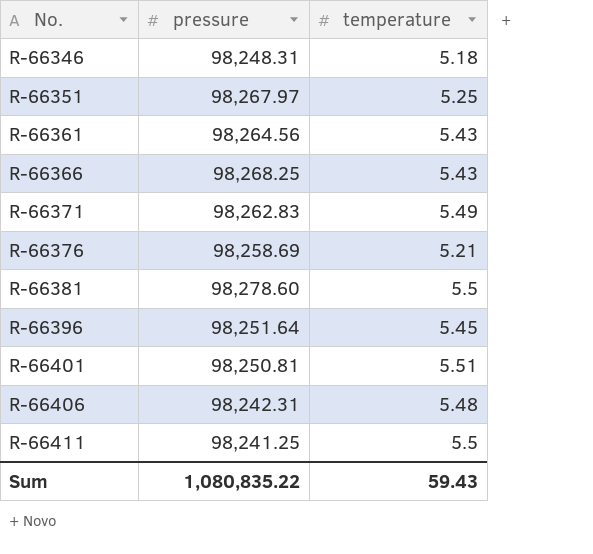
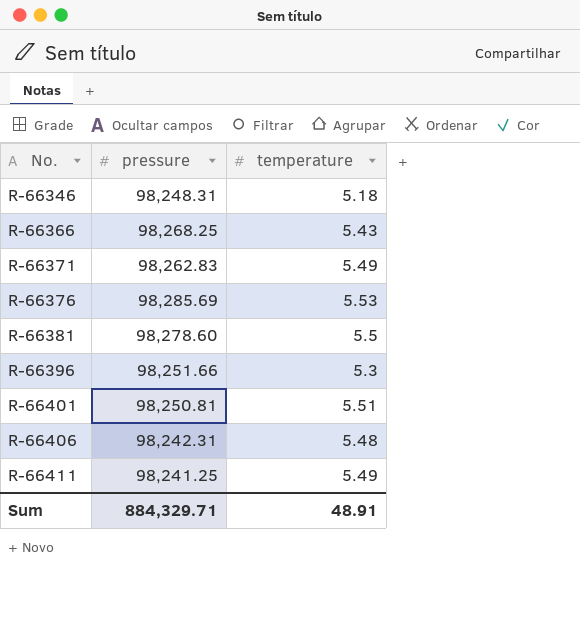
row R-66351: 98,267.97 | 5.25 -> none
row R-66361: 98,264.56 | 5.43 -> none
R-66376 | pressure: 98,258.69 -> 98,285.69
R-66376 | temperature: 5.21 -> 5.53
R-66396 | pressure: 98,251.64 -> 98,251.66
R-66396 | temperature: 5.45 -> 5.3
R-66411 | temperature: 5.5 -> 5.49
Sum | pressure: 1,080,835.22 -> 884,329.71
Sum | temperature: 59.43 -> 48.91

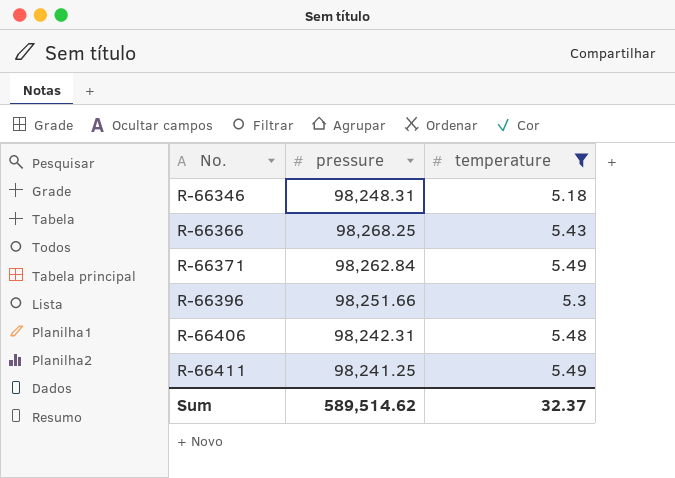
filter: none -> temperature <= 5.49
R-66371 | pressure: 98,262.83 -> 98,262.84
Sum | pressure: 884,329.71 -> 589,514.62
Sum | temperature: 48.91 -> 32.37

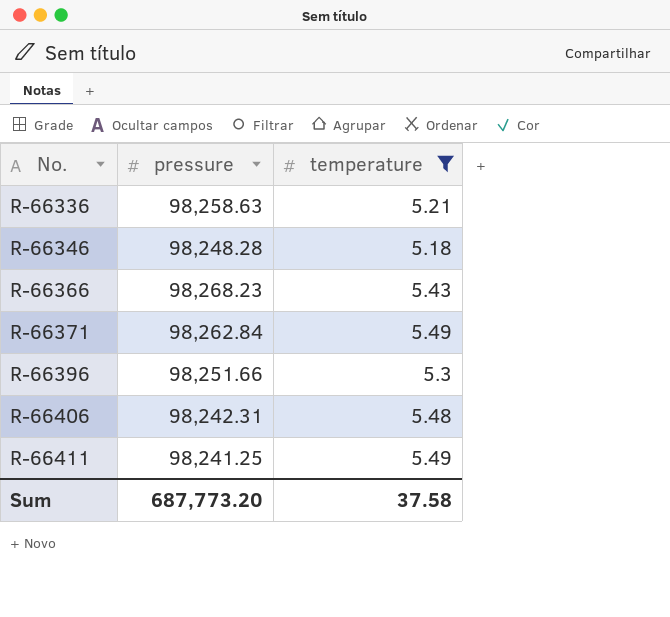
row R-66336: none -> 98,258.63 | 5.21
R-66346 | pressure: 98,248.31 -> 98,248.28
R-66366 | pressure: 98,268.25 -> 98,268.23
Sum | pressure: 589,514.62 -> 687,773.20
Sum | temperature: 32.37 -> 37.58

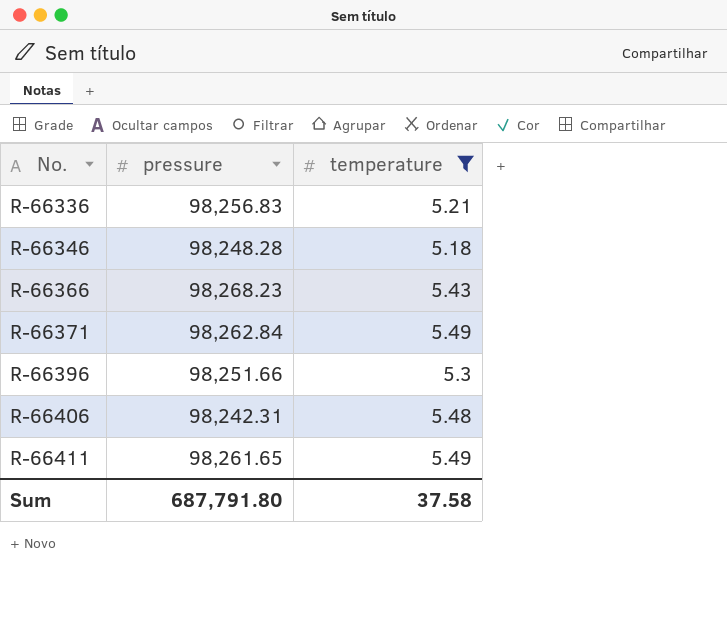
R-66336 | pressure: 98,258.63 -> 98,256.83
R-66411 | pressure: 98,241.25 -> 98,261.65
Sum | pressure: 687,773.20 -> 687,791.80

